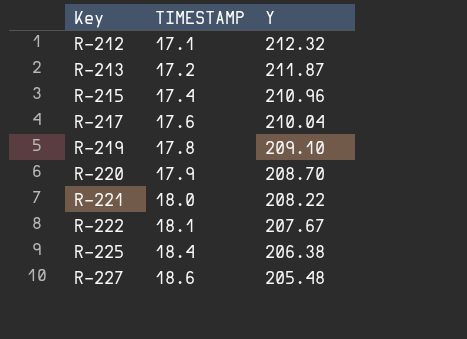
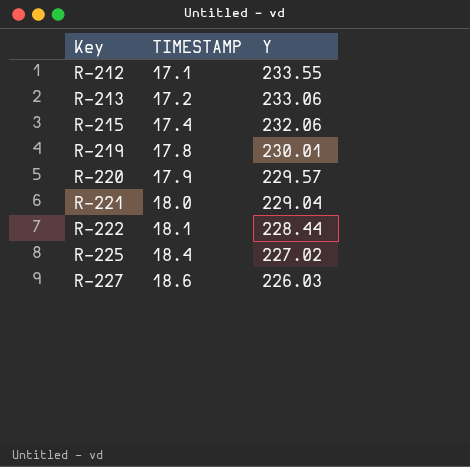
row R-217: 17.6 | 210.04 -> none
R-212 | Y: 212.32 -> 233.55
R-213 | Y: 211.87 -> 233.06
R-215 | Y: 210.96 -> 232.06
R-219 | Y: 209.10 -> 230.01
R-220 | Y: 208.70 -> 229.57
R-221 | Y: 208.22 -> 229.04
R-222 | Y: 207.67 -> 228.44
R-225 | Y: 206.38 -> 227.02
R-227 | Y: 205.48 -> 226.03

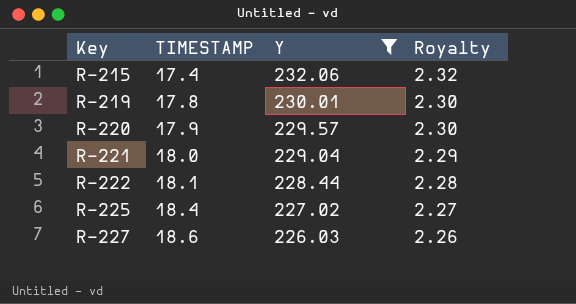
filter: none -> Y <= 232.06
column Royalty | formula: none -> [Y] * 0.01

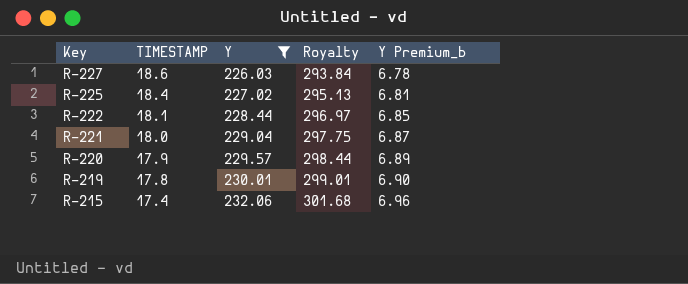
row order: Key ascending -> Key descending
column Royalty | formula: [Y] * 0.01 -> [Y] * 1.3
column Y Premium_b | formula: none -> [Y] * 0.03

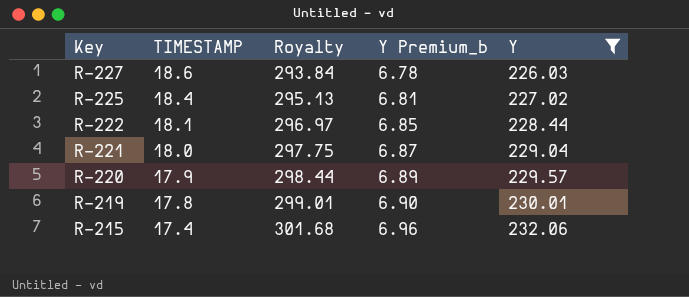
column Y | position: 3 -> 5

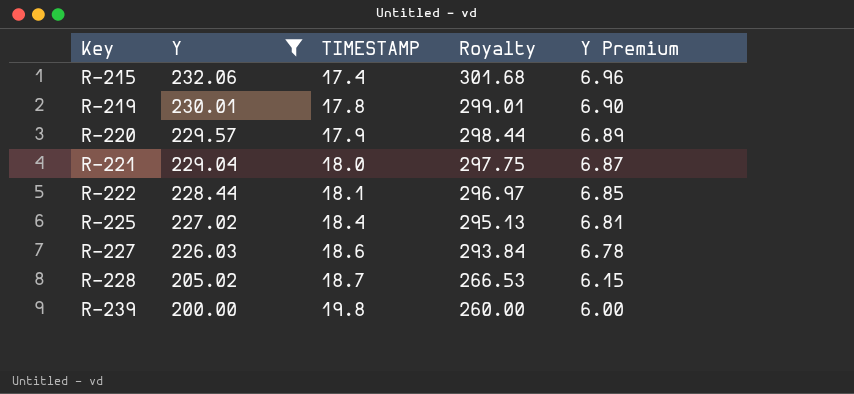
row order: Key descending -> Key ascending
column Y | position: 5 -> 2
column name: Y Premium_b -> Y Premium
row R-228: none -> 205.02 | 18.7 | 266.53 | 6.15
row R-239: none -> 200.00 | 19.8 | 260.00 | 6.00

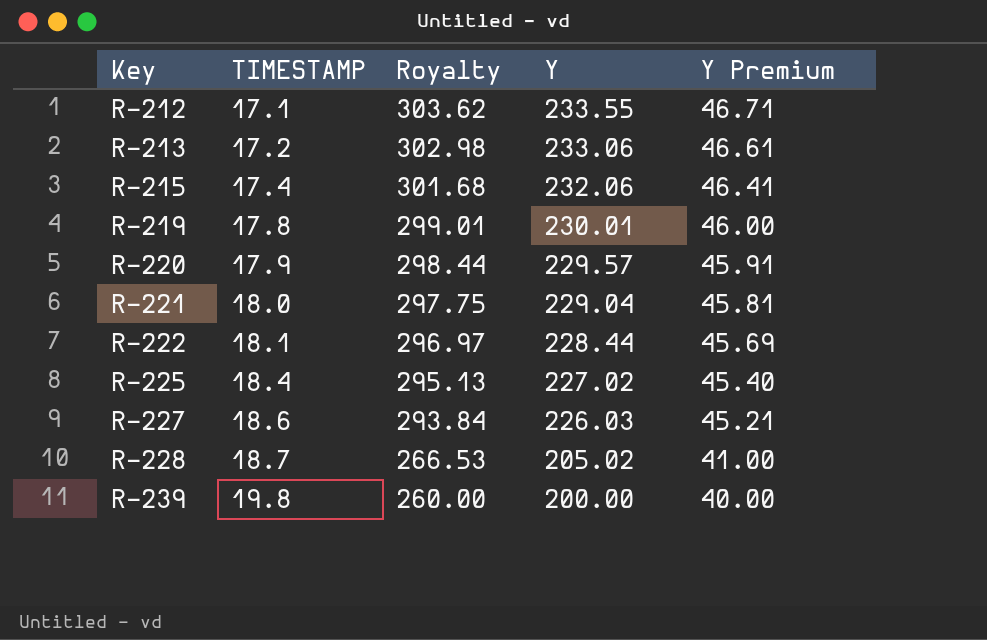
filter: Y <= 232.06 -> none
column Y | position: 2 -> 4
column Y Premium | formula: [Y] * 0.03 -> [Y] * 0.2

